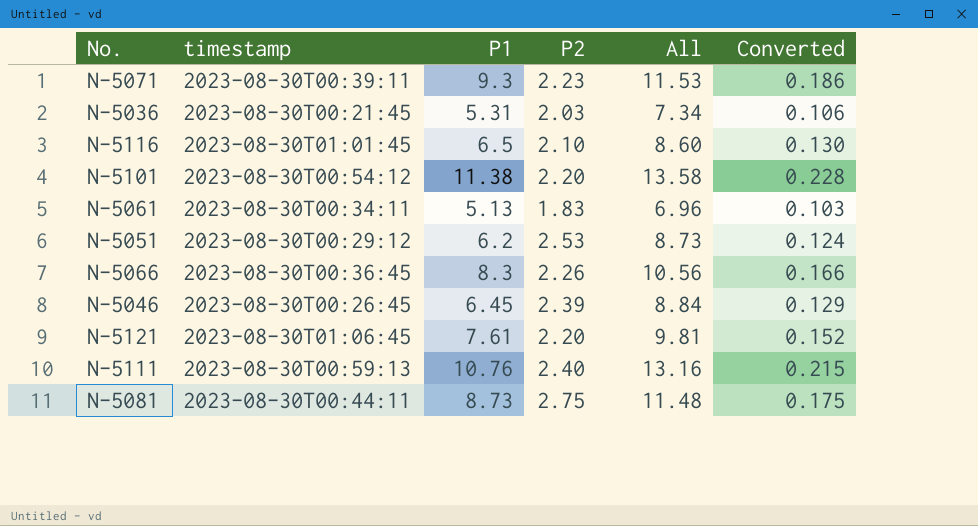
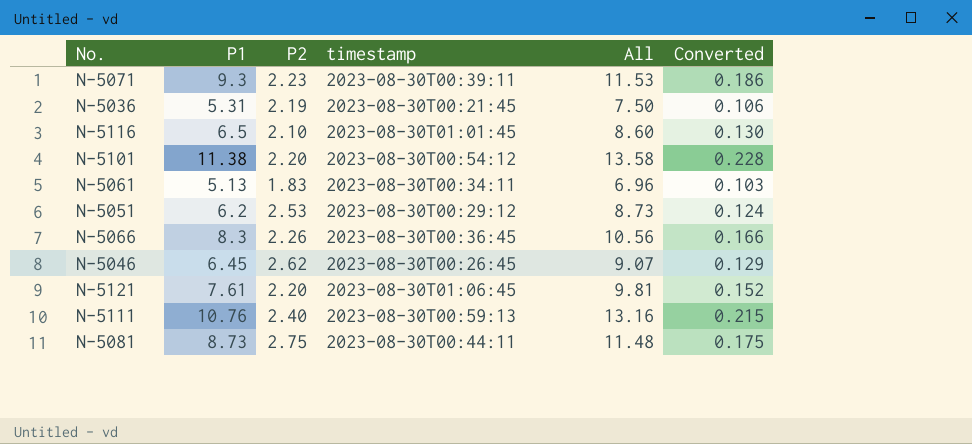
column timestamp | position: 2 -> 4
N-5036 | P2: 2.03 -> 2.19
N-5036 | All: 7.34 -> 7.50
N-5046 | P2: 2.39 -> 2.62
N-5046 | All: 8.84 -> 9.07

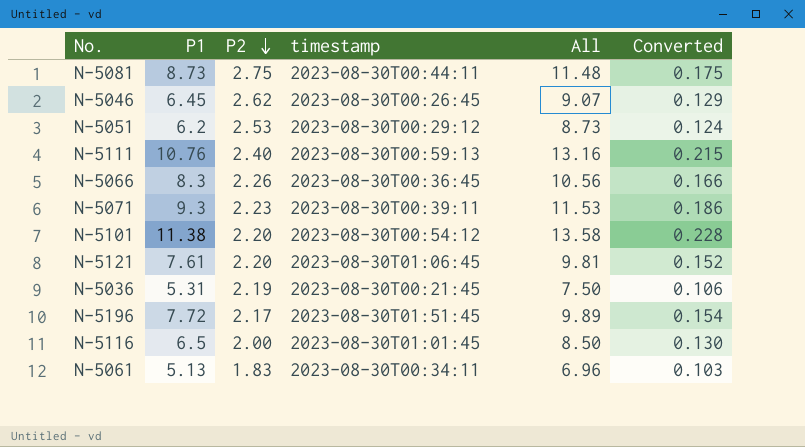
row order: none -> P2 descending
row N-5196: none -> 7.72 | 2.17 | 2023-08-30T01:51:45 | 9.89 | 0.154
N-5116 | P2: 2.10 -> 2.00
N-5116 | All: 8.60 -> 8.50

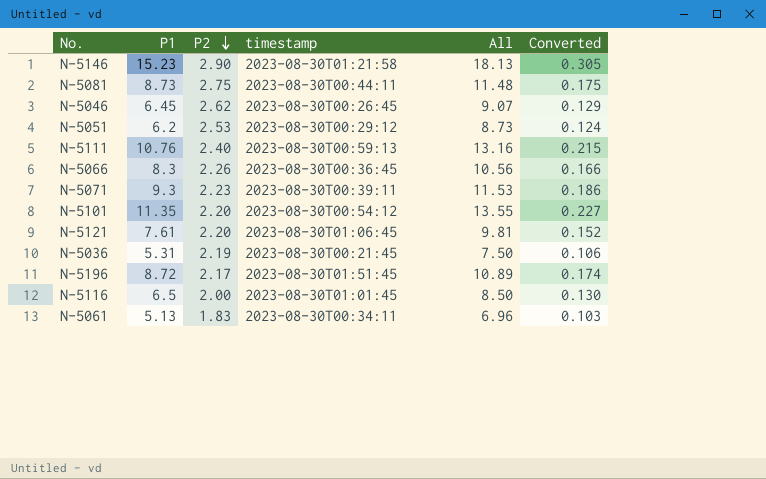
row N-5146: none -> 15.23 | 2.90 | 2023-08-30T01:21:58 | 18.13 | 0.305
N-5101 | P1: 11.38 -> 11.35
N-5101 | All: 13.58 -> 13.55
N-5101 | Converted: 0.228 -> 0.227
N-5196 | P1: 7.72 -> 8.72
N-5196 | All: 9.89 -> 10.89
N-5196 | Converted: 0.154 -> 0.174

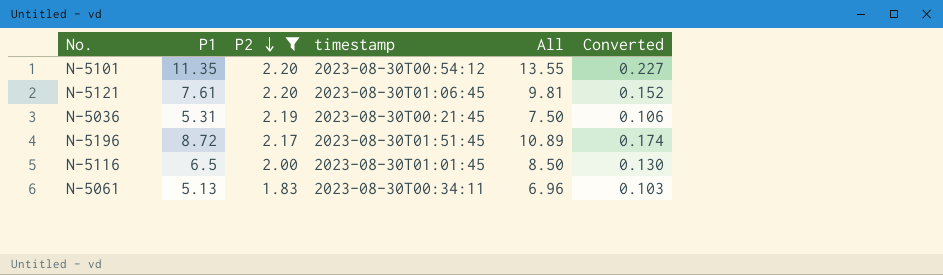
filter: none -> P2 <= 2.20

